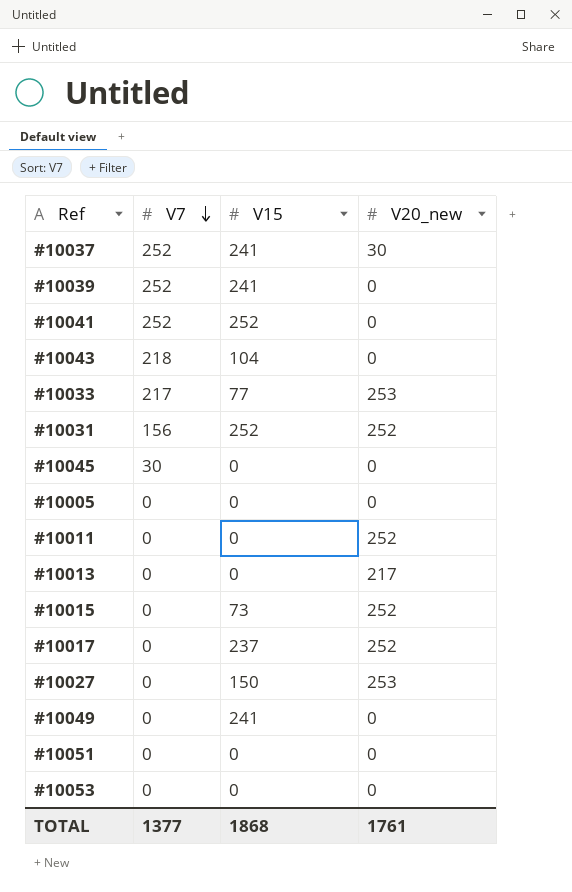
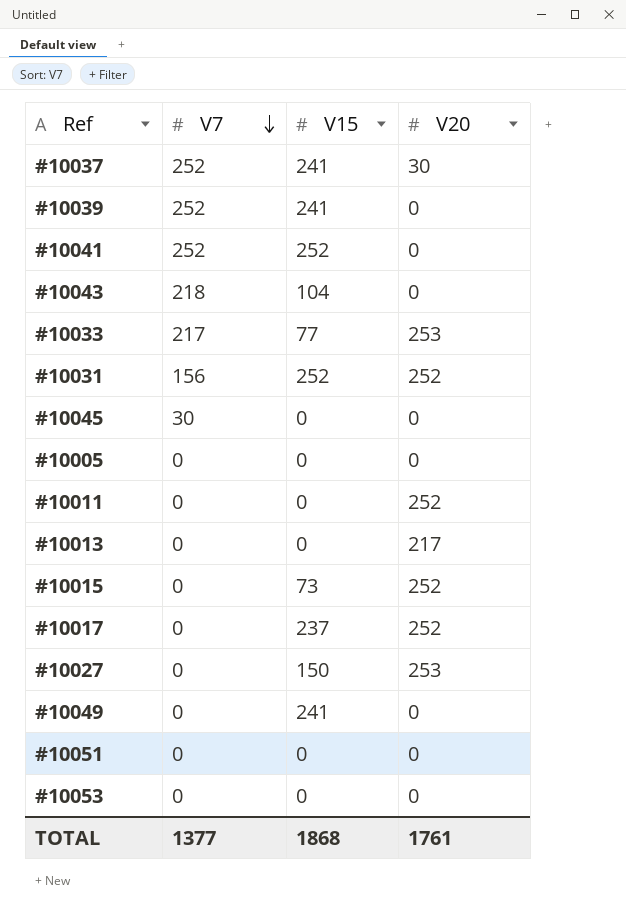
column name: V20_new -> V20

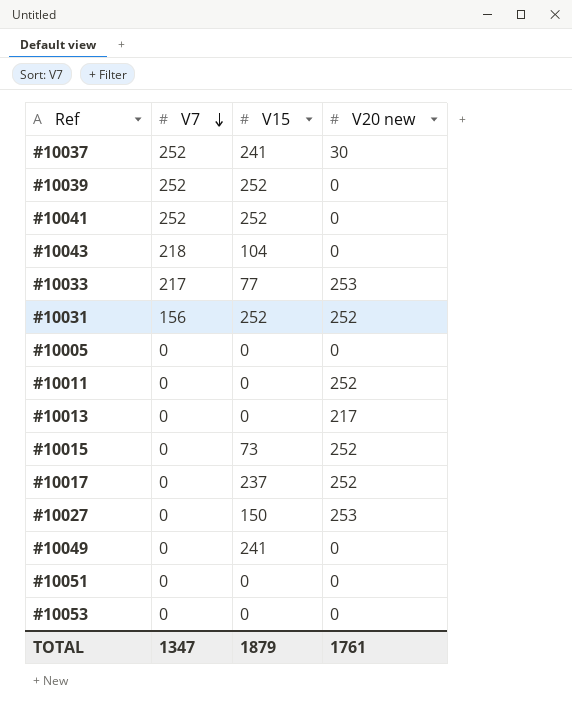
column name: V20 -> V20 new
row #10045: 30 | 0 | 0 -> none
#10039 | V15: 241 -> 252
TOTAL | V7: 1377 -> 1347
TOTAL | V15: 1868 -> 1879

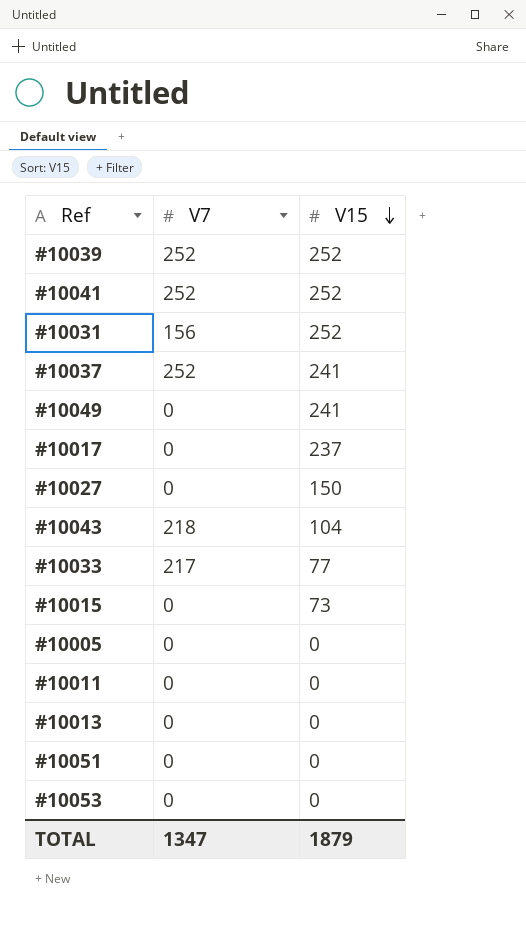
row order: V7 descending -> V15 descending
column V20 new | position: 4 -> none

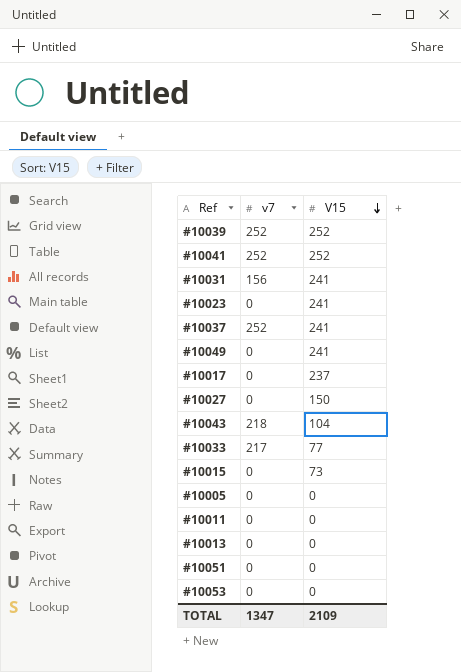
column name: V7 -> v7
#10031 | V15: 252 -> 241
row #10023: none -> 0 | 241
TOTAL | V15: 1879 -> 2109

